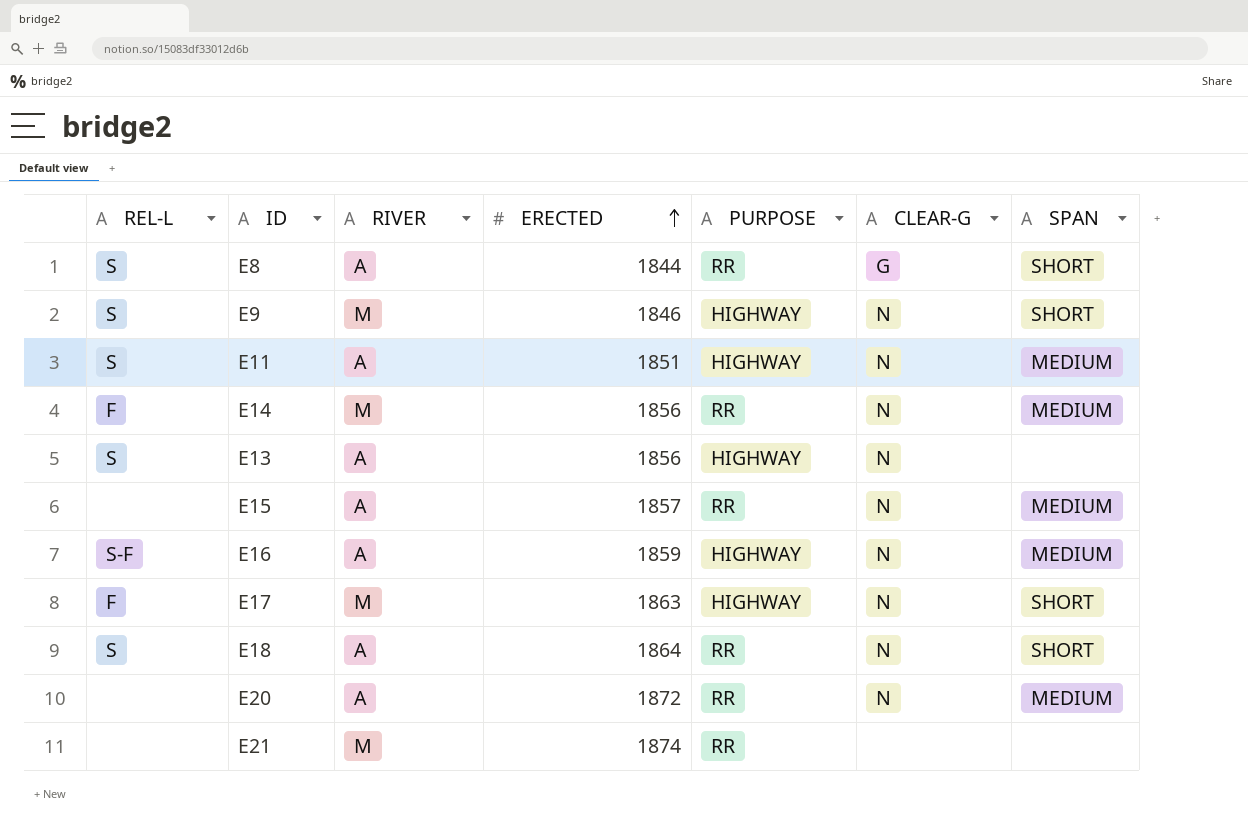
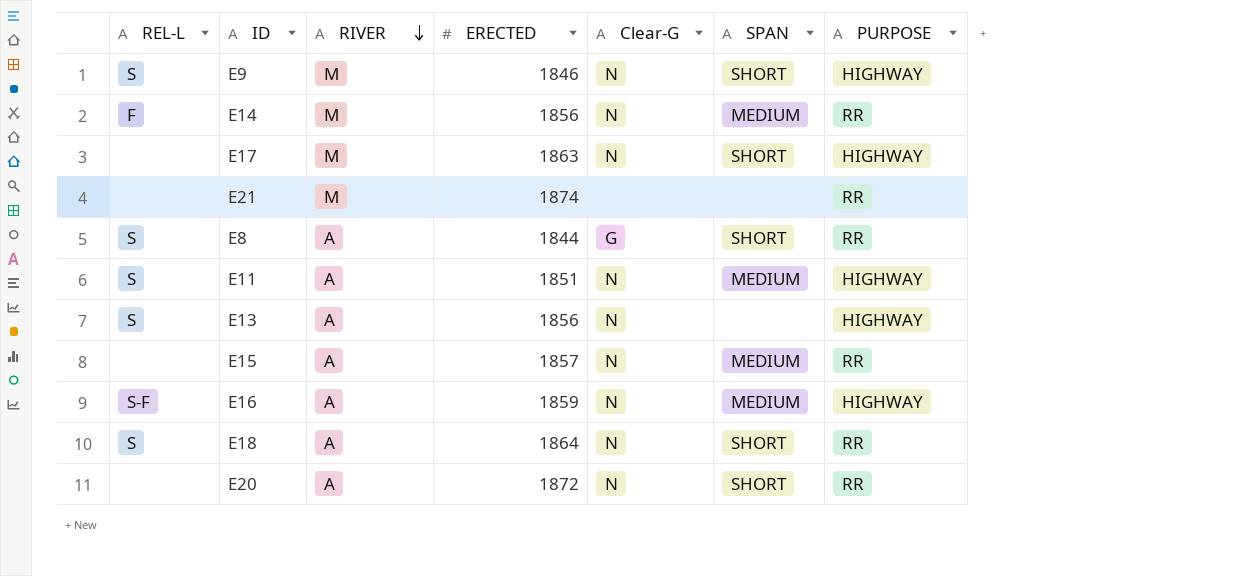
row order: ERECTED ascending -> RIVER descending
column name: CLEAR-G -> Clear-G
column PURPOSE | position: 5 -> 7
E17 | REL-L: F -> none
E20 | SPAN: MEDIUM -> SHORT

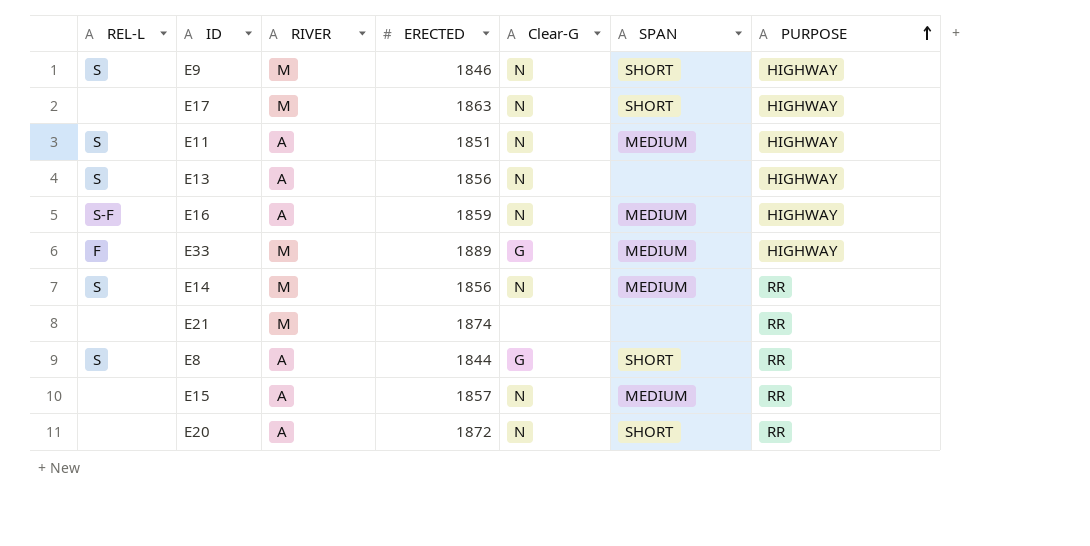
row order: RIVER descending -> PURPOSE ascending
row E18: S | A | 1864 | N | SHORT | RR -> none
row E33: none -> F | M | 1889 | G | MEDIUM | HIGHWAY
E14 | REL-L: F -> S

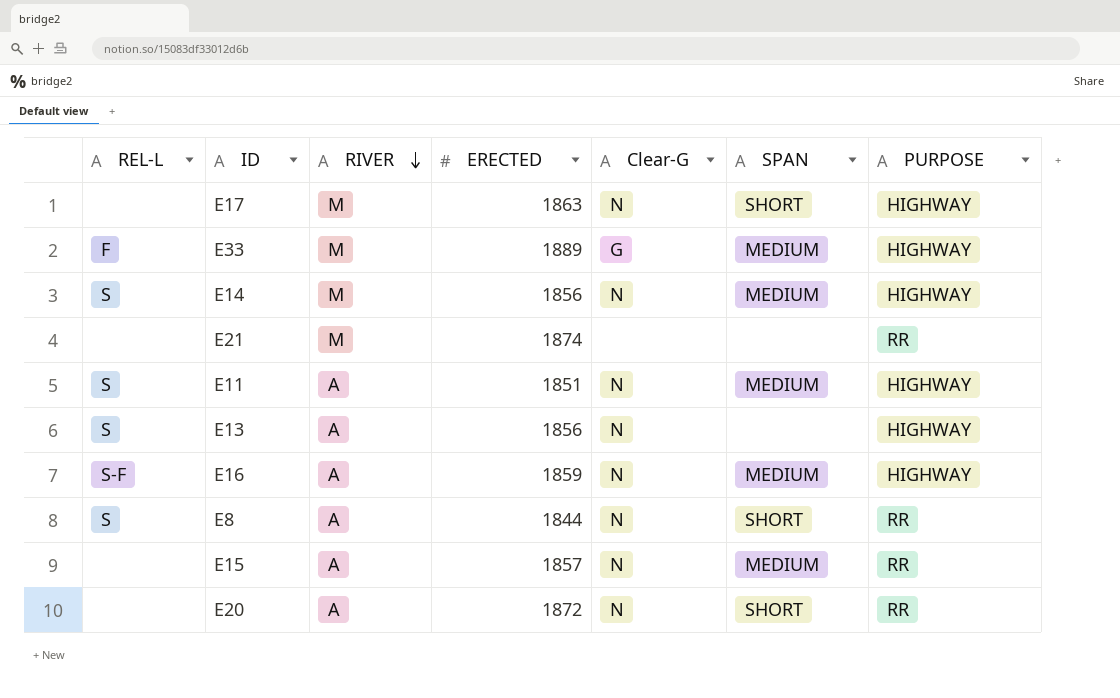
row order: PURPOSE ascending -> RIVER descending
row E9: S | M | 1846 | N | SHORT | HIGHWAY -> none
E14 | PURPOSE: RR -> HIGHWAY
E8 | Clear-G: G -> N

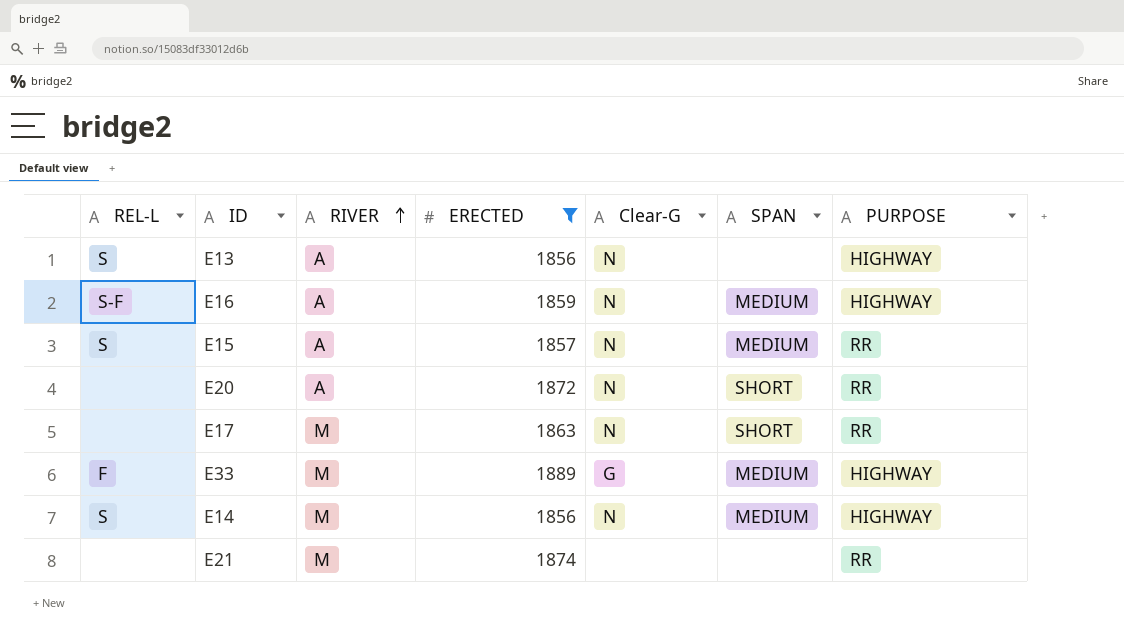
filter: none -> ERECTED >= 1856
row order: RIVER descending -> RIVER ascending
E15 | REL-L: none -> S
E17 | PURPOSE: HIGHWAY -> RR

